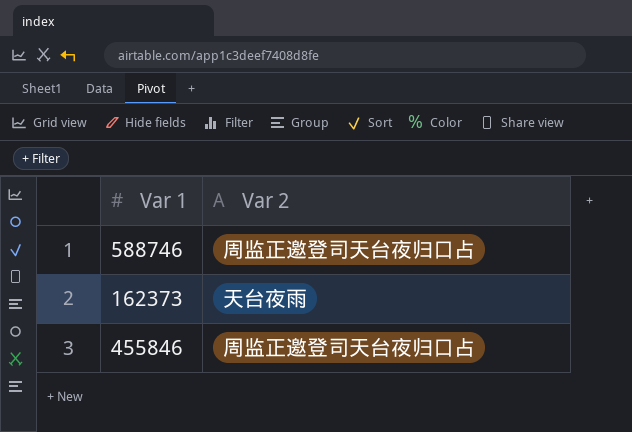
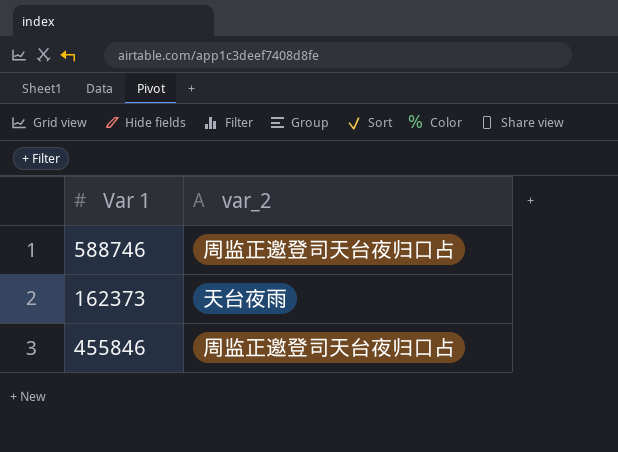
column name: Var 2 -> var_2

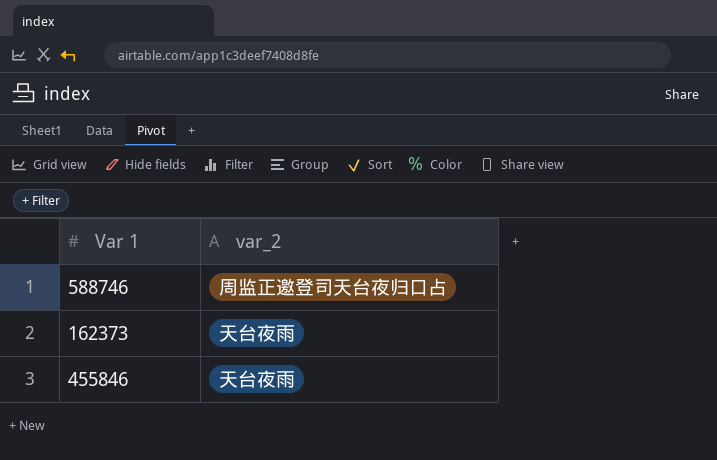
455846 | var_2: 周监正邀登司天台夜归口占 -> 天台夜雨

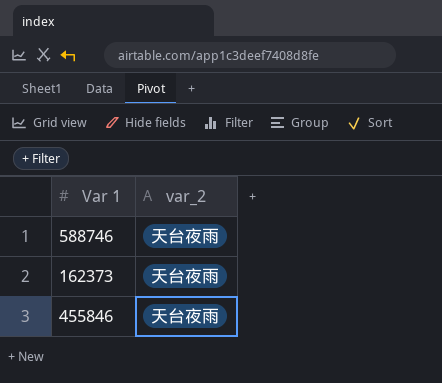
588746 | var_2: 周监正邀登司天台夜归口占 -> 天台夜雨

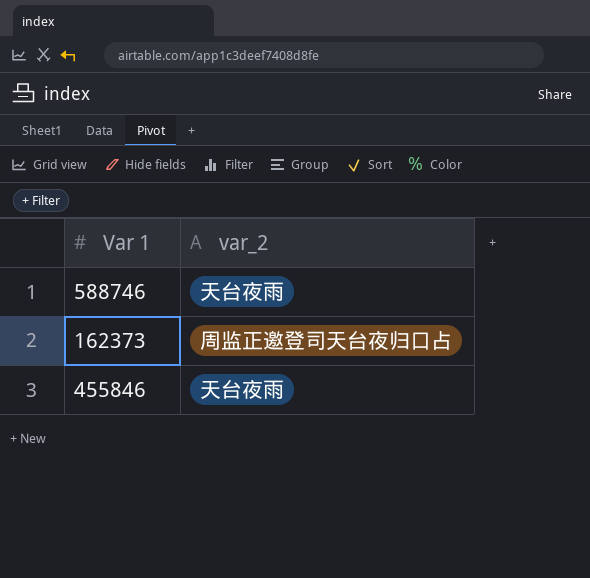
162373 | var_2: 天台夜雨 -> 周监正邀登司天台夜归口占

